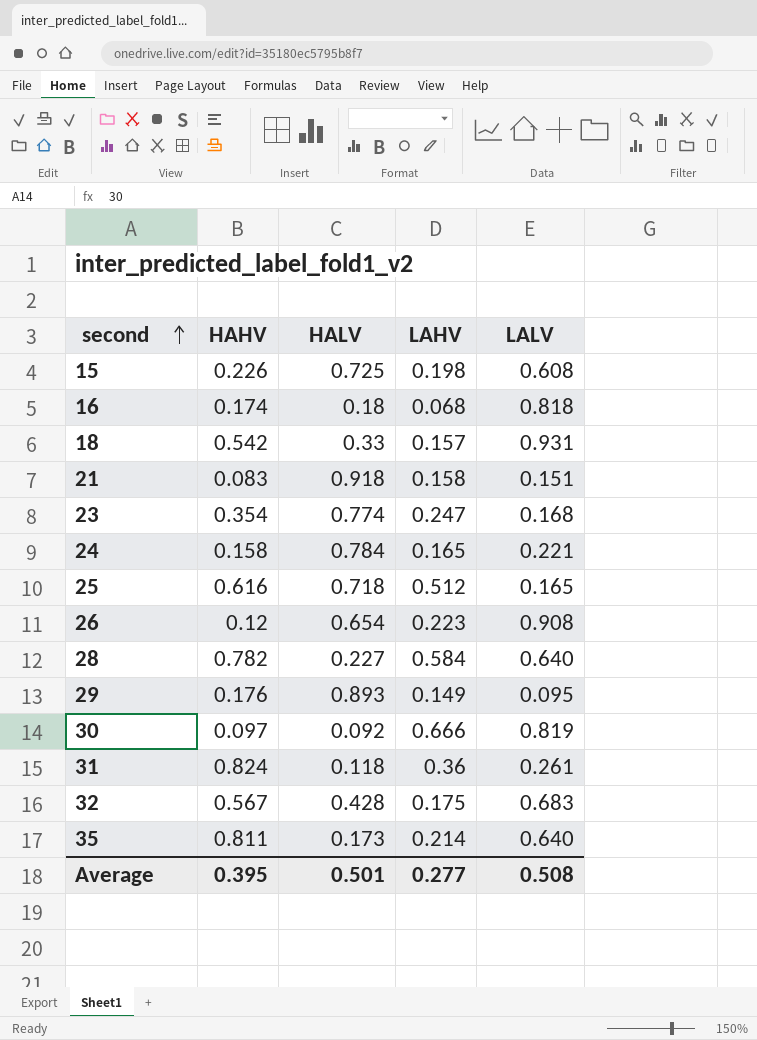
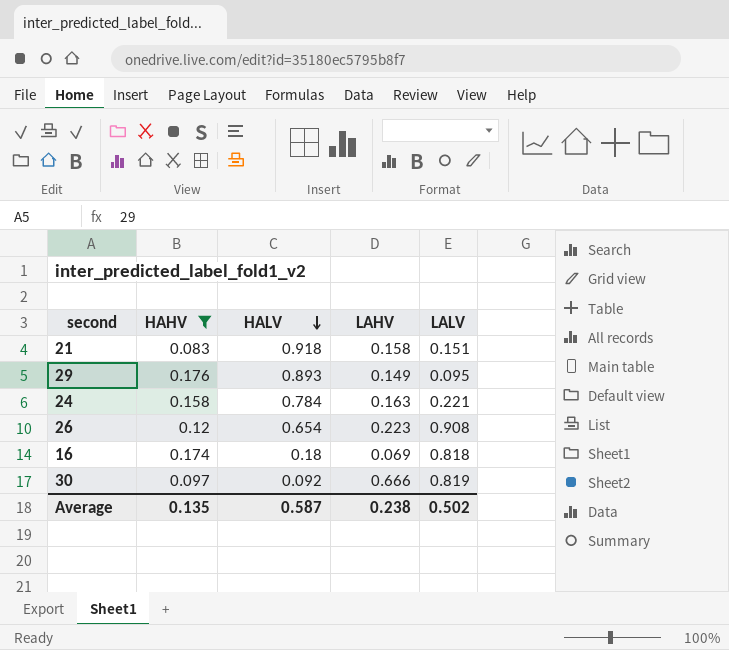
filter: none -> HAHV <= 0.176
row order: second ascending -> HALV descending
24 | LAHV: 0.165 -> 0.163
16 | LAHV: 0.068 -> 0.069
Average | HAHV: 0.395 -> 0.135
Average | HALV: 0.501 -> 0.587
Average | LAHV: 0.277 -> 0.238
Average | LALV: 0.508 -> 0.502

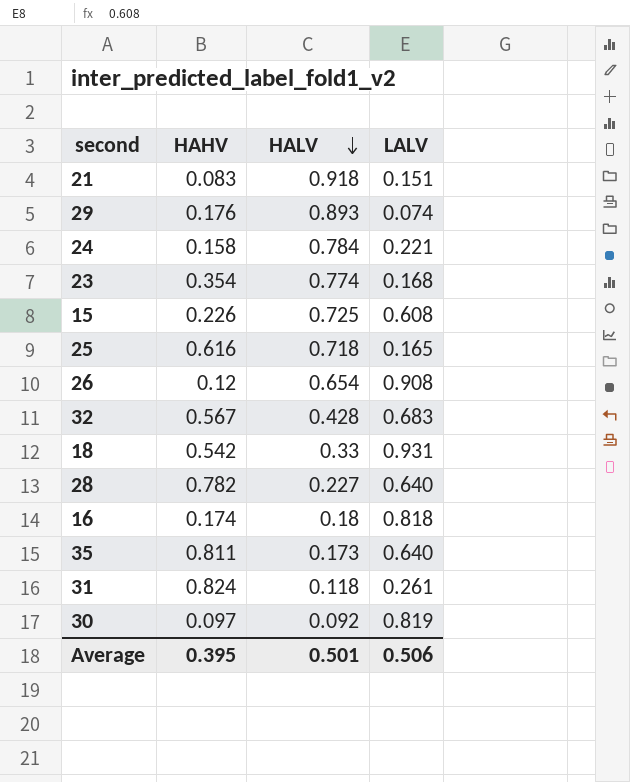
filter: HAHV <= 0.176 -> none
column LAHV | position: 4 -> none
29 | LALV: 0.095 -> 0.074
Average | HAHV: 0.135 -> 0.395
Average | HALV: 0.587 -> 0.501
Average | LALV: 0.502 -> 0.506

